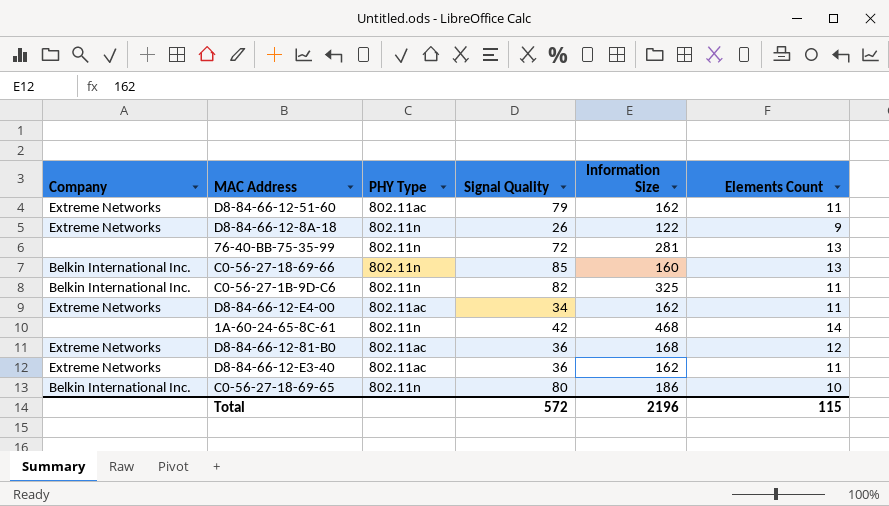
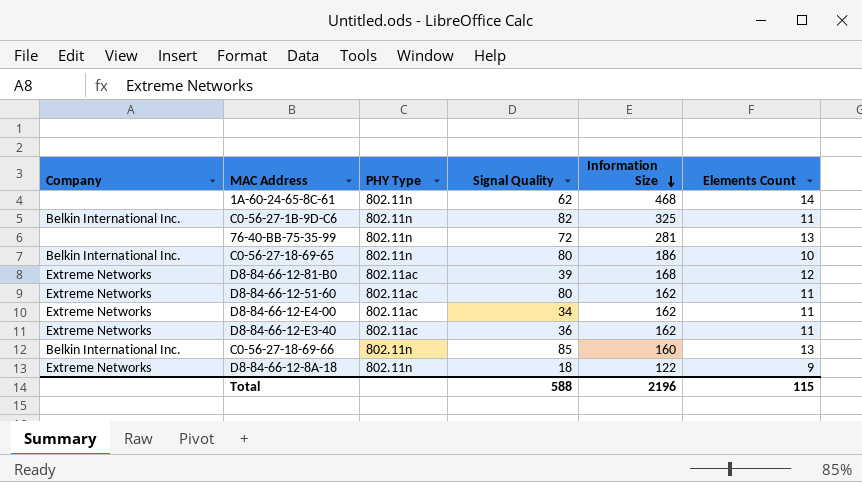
row order: none -> Information Size descending
1A-60-24-65-8C-61 | Signal Quality: 42 -> 62
D8-84-66-12-81-B0 | Signal Quality: 36 -> 39
D8-84-66-12-51-60 | Signal Quality: 79 -> 80
D8-84-66-12-8A-18 | Signal Quality: 26 -> 18
Total | Signal Quality: 572 -> 588

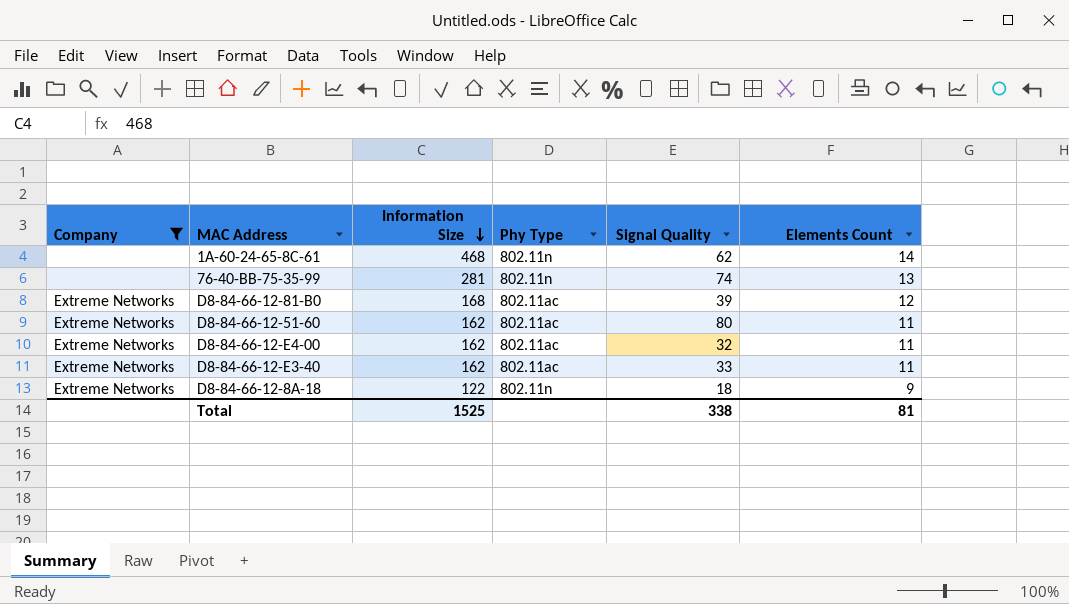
filter: none -> Company != Belkin International Inc.
column Information Size | position: 5 -> 3
column name: PHY Type -> Phy Type
76-40-BB-75-35-99 | Signal Quality: 72 -> 74
D8-84-66-12-E4-00 | Signal Quality: 34 -> 32
D8-84-66-12-E3-40 | Signal Quality: 36 -> 33
Total | Information Size: 2196 -> 1525
Total | Signal Quality: 588 -> 338
Total | Elements Count: 115 -> 81

